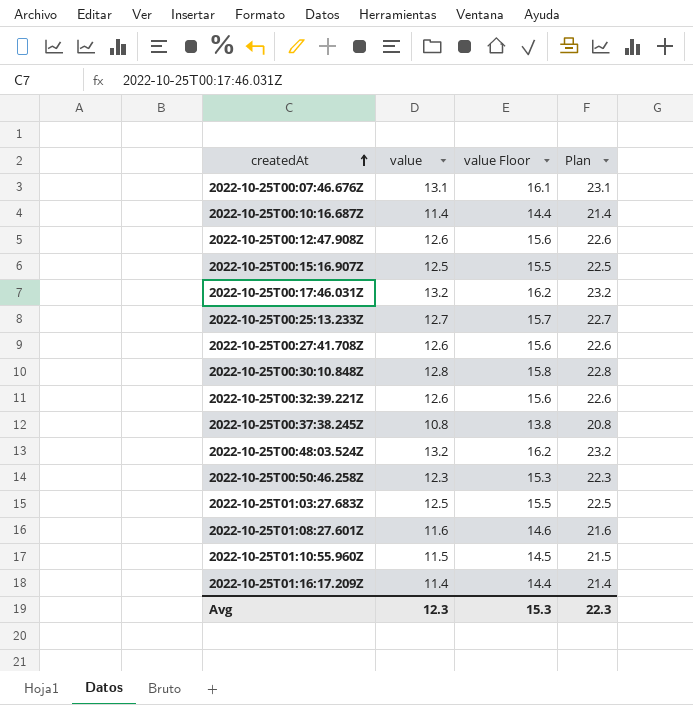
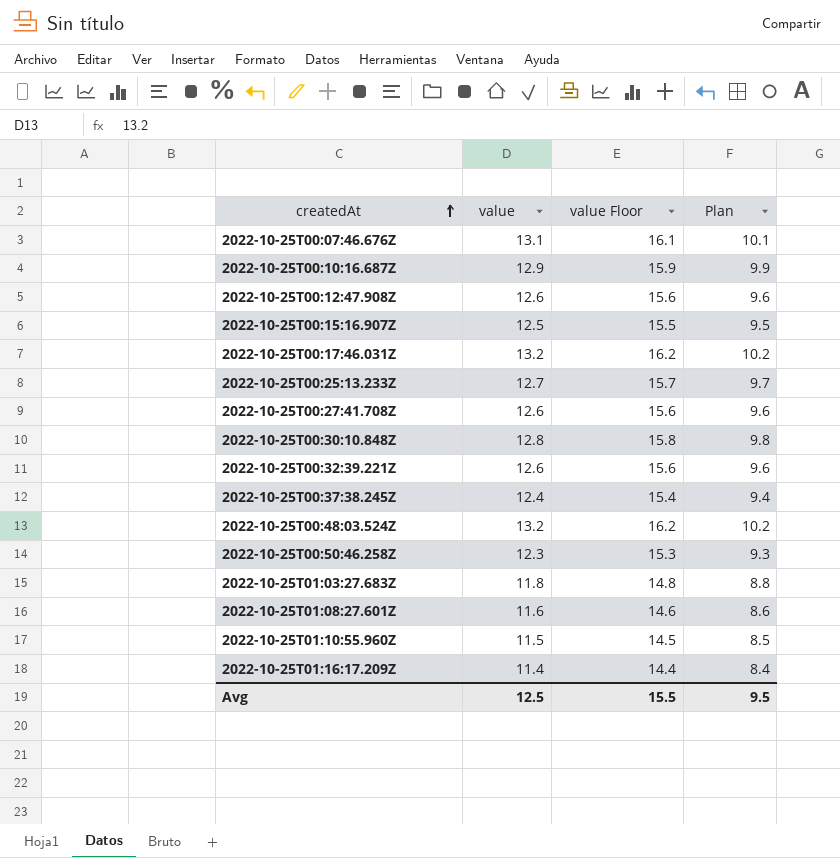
column Plan | formula: [value] + 10 -> [value] - 3
2022-10-25T00:10:16.687Z | value: 11.4 -> 12.9
2022-10-25T00:10:16.687Z | value Floor: 14.4 -> 15.9
2022-10-25T00:37:38.245Z | value: 10.8 -> 12.4
2022-10-25T00:37:38.245Z | value Floor: 13.8 -> 15.4
2022-10-25T01:03:27.683Z | value: 12.5 -> 11.8
2022-10-25T01:03:27.683Z | value Floor: 15.5 -> 14.8
Avg | value: 12.3 -> 12.5
Avg | value Floor: 15.3 -> 15.5
Avg | Plan: 22.3 -> 9.5

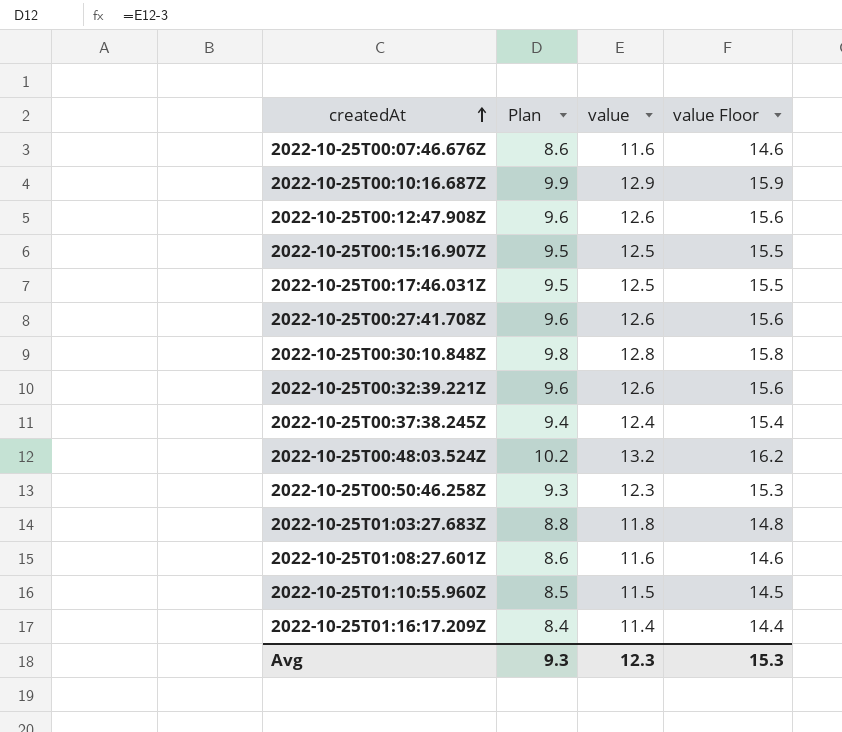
column Plan | position: 4 -> 2
row 2022-10-25T00:25:13.233Z: 12.7 | 15.7 | 9.7 -> none
2022-10-25T00:07:46.676Z | Plan: 10.1 -> 8.6
2022-10-25T00:07:46.676Z | value: 13.1 -> 11.6
2022-10-25T00:07:46.676Z | value Floor: 16.1 -> 14.6
2022-10-25T00:17:46.031Z | Plan: 10.2 -> 9.5
2022-10-25T00:17:46.031Z | value: 13.2 -> 12.5
2022-10-25T00:17:46.031Z | value Floor: 16.2 -> 15.5
Avg | Plan: 9.5 -> 9.3
Avg | value: 12.5 -> 12.3
Avg | value Floor: 15.5 -> 15.3

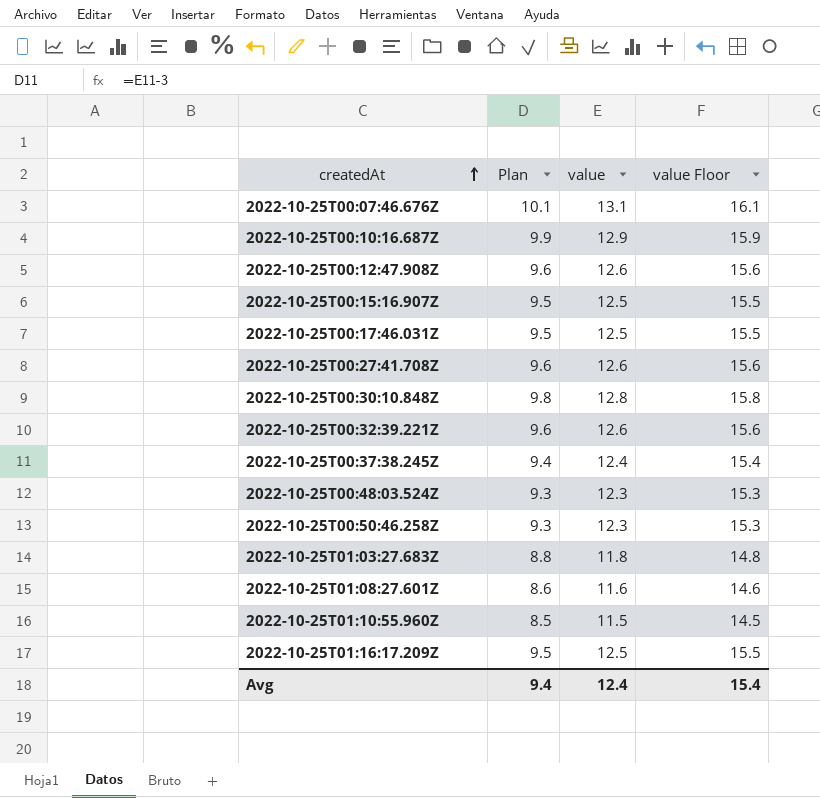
2022-10-25T00:07:46.676Z | Plan: 8.6 -> 10.1
2022-10-25T00:07:46.676Z | value: 11.6 -> 13.1
2022-10-25T00:07:46.676Z | value Floor: 14.6 -> 16.1
2022-10-25T00:48:03.524Z | Plan: 10.2 -> 9.3
2022-10-25T00:48:03.524Z | value: 13.2 -> 12.3
2022-10-25T00:48:03.524Z | value Floor: 16.2 -> 15.3
2022-10-25T01:16:17.209Z | Plan: 8.4 -> 9.5
2022-10-25T01:16:17.209Z | value: 11.4 -> 12.5
2022-10-25T01:16:17.209Z | value Floor: 14.4 -> 15.5
Avg | Plan: 9.3 -> 9.4
Avg | value: 12.3 -> 12.4
Avg | value Floor: 15.3 -> 15.4

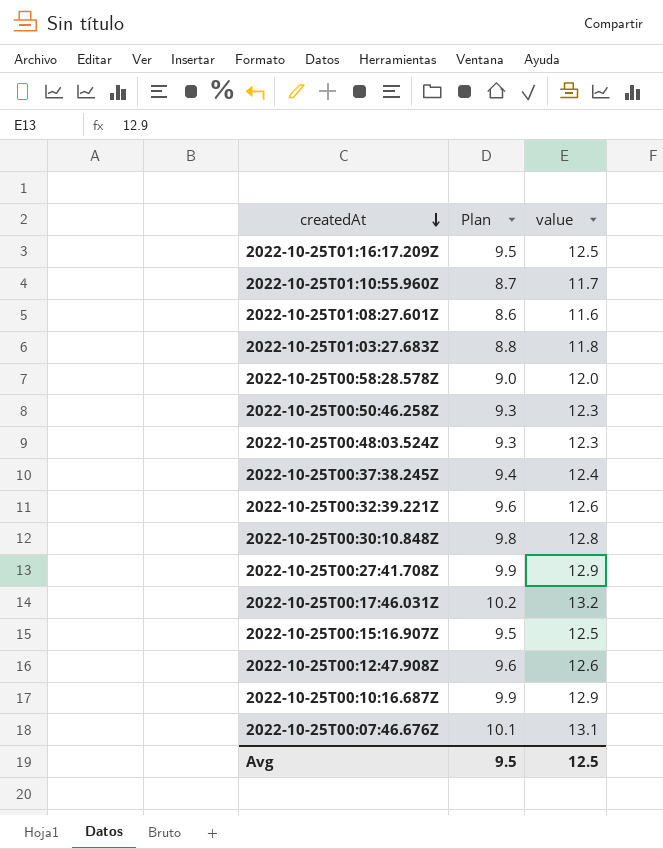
row order: createdAt ascending -> createdAt descending
column value Floor | formula: [value] + 3 -> none
2022-10-25T01:10:55.960Z | Plan: 8.5 -> 8.7
2022-10-25T01:10:55.960Z | value: 11.5 -> 11.7
row 2022-10-25T00:58:28.578Z: none -> 9.0 | 12.0
2022-10-25T00:27:41.708Z | Plan: 9.6 -> 9.9
2022-10-25T00:27:41.708Z | value: 12.6 -> 12.9
2022-10-25T00:17:46.031Z | Plan: 9.5 -> 10.2
2022-10-25T00:17:46.031Z | value: 12.5 -> 13.2
Avg | Plan: 9.4 -> 9.5
Avg | value: 12.4 -> 12.5

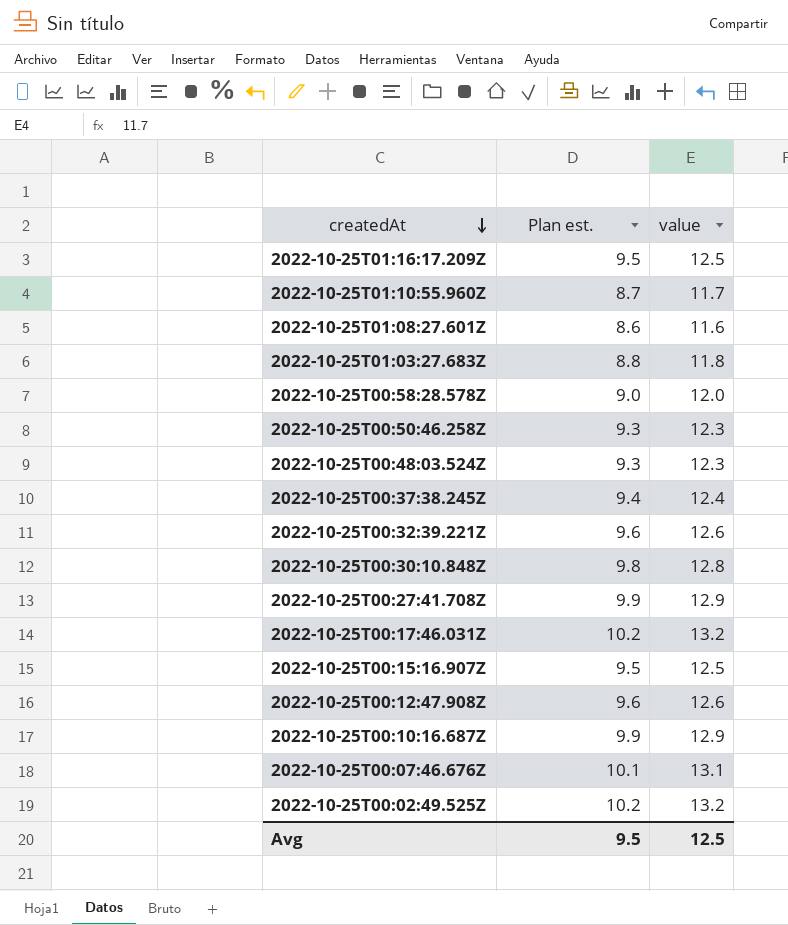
column name: Plan -> Plan est.
row 2022-10-25T00:02:49.525Z: none -> 10.2 | 13.2

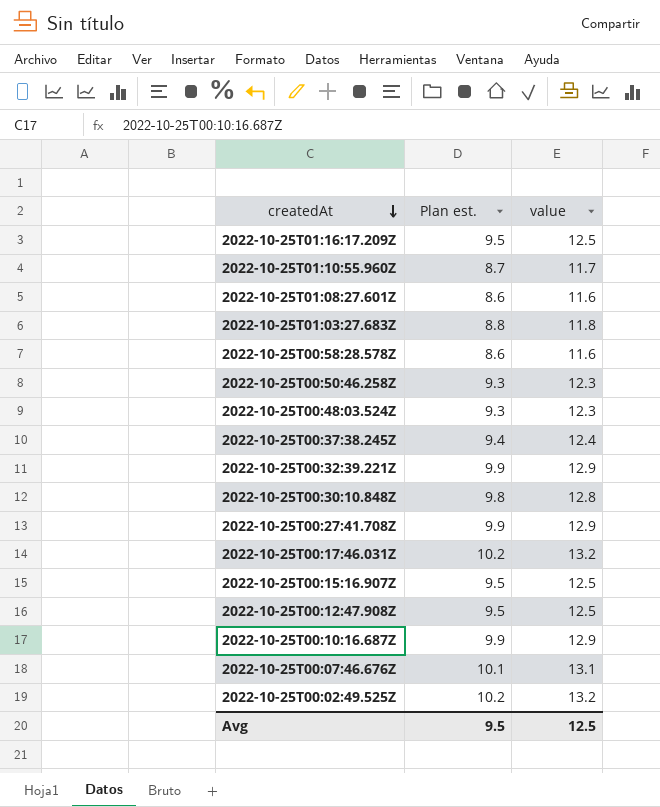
2022-10-25T00:58:28.578Z | Plan est.: 9.0 -> 8.6
2022-10-25T00:58:28.578Z | value: 12.0 -> 11.6
2022-10-25T00:32:39.221Z | Plan est.: 9.6 -> 9.9
2022-10-25T00:32:39.221Z | value: 12.6 -> 12.9
2022-10-25T00:12:47.908Z | Plan est.: 9.6 -> 9.5
2022-10-25T00:12:47.908Z | value: 12.6 -> 12.5

